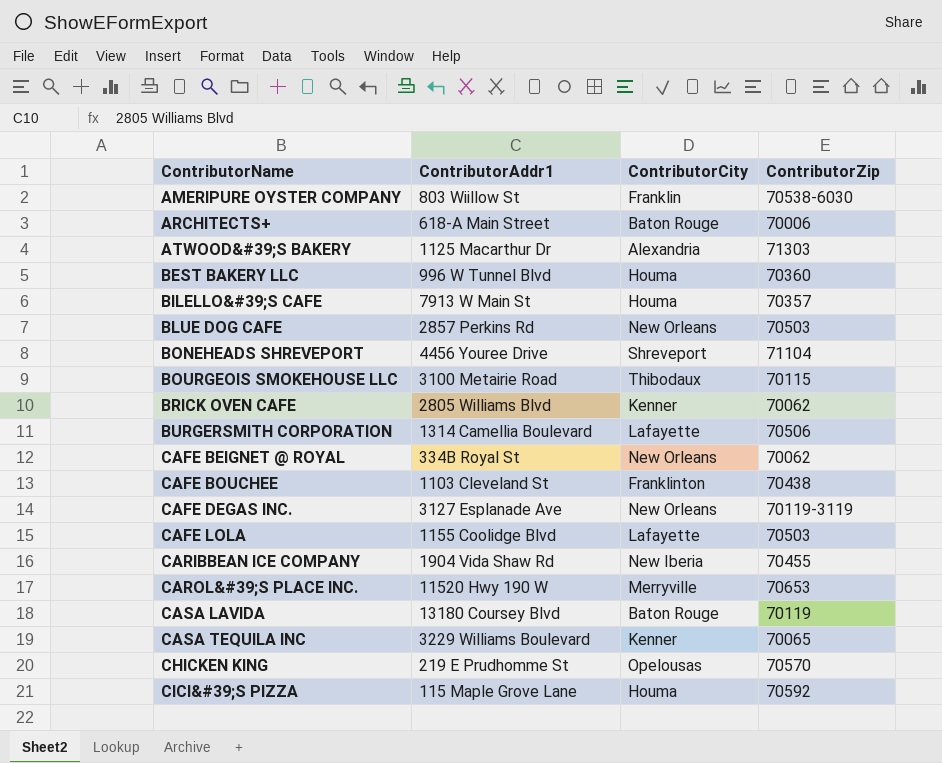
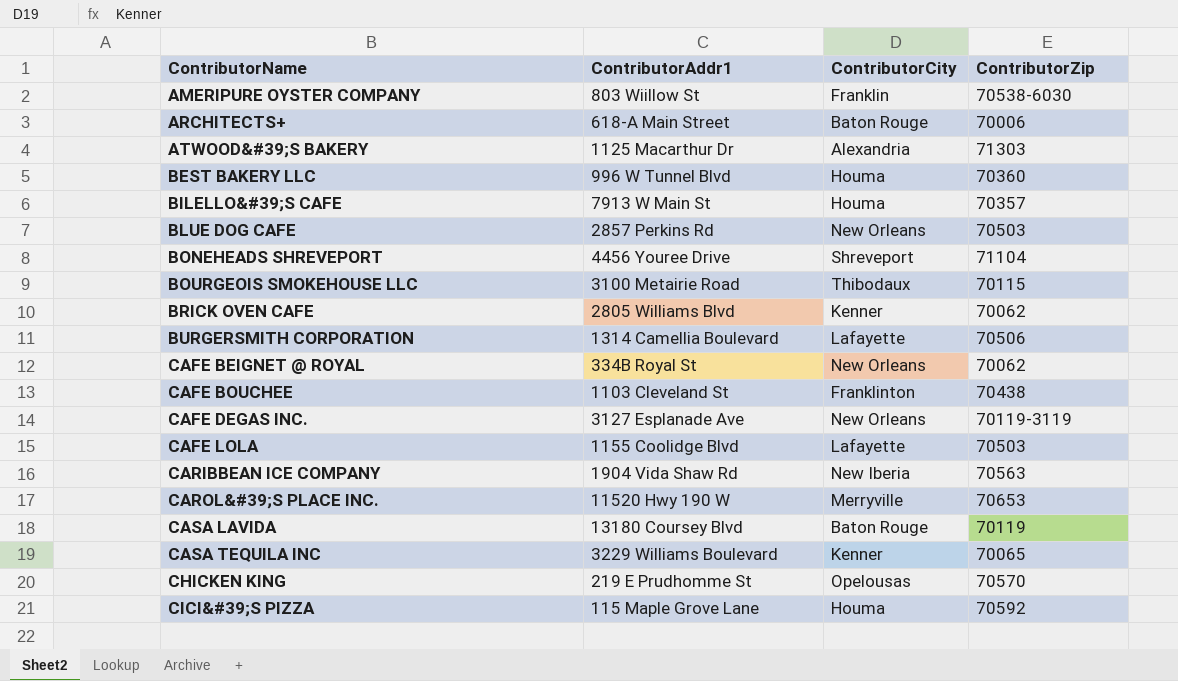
CARIBBEAN ICE COMPANY | ContributorZip: 70455 -> 70563

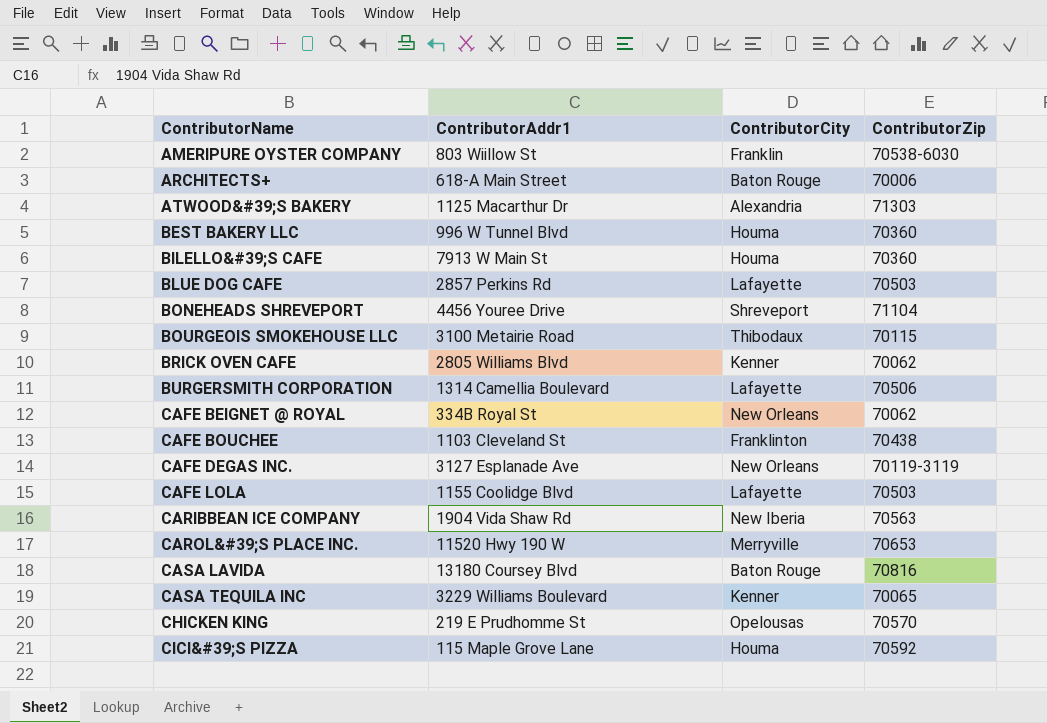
BILELLO&#39;S CAFE | ContributorZip: 70357 -> 70360
BLUE DOG CAFE | ContributorCity: New Orleans -> Lafayette
CASA LAVIDA | ContributorZip: 70119 -> 70816

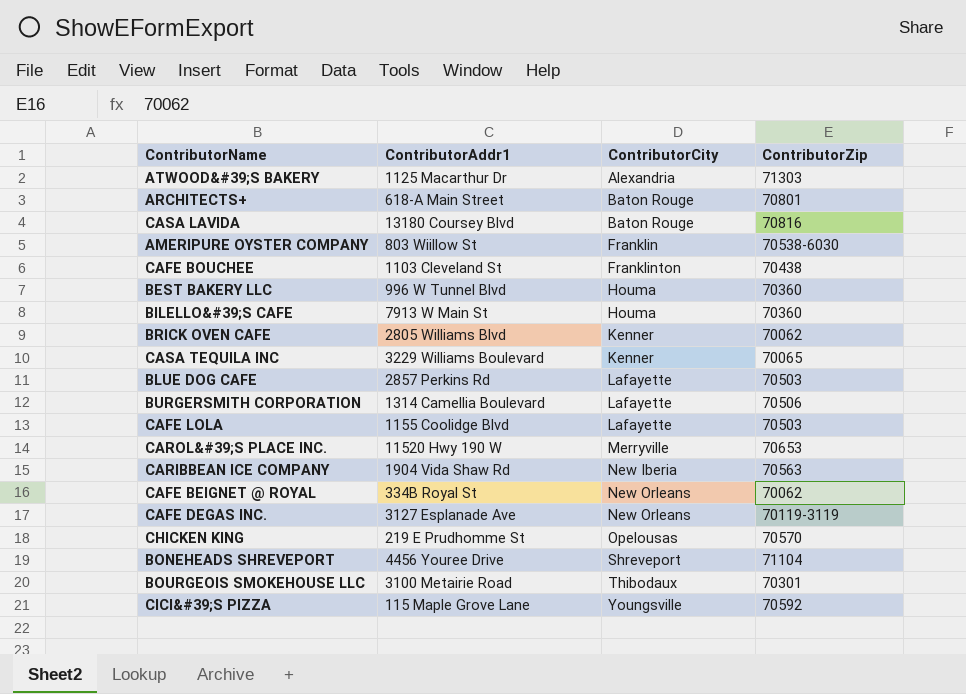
row order: ContributorName ascending -> ContributorCity ascending
ARCHITECTS+ | ContributorZip: 70006 -> 70801
BOURGEOIS SMOKEHOUSE LLC | ContributorZip: 70115 -> 70301
CICI&#39;S PIZZA | ContributorCity: Houma -> Youngsville

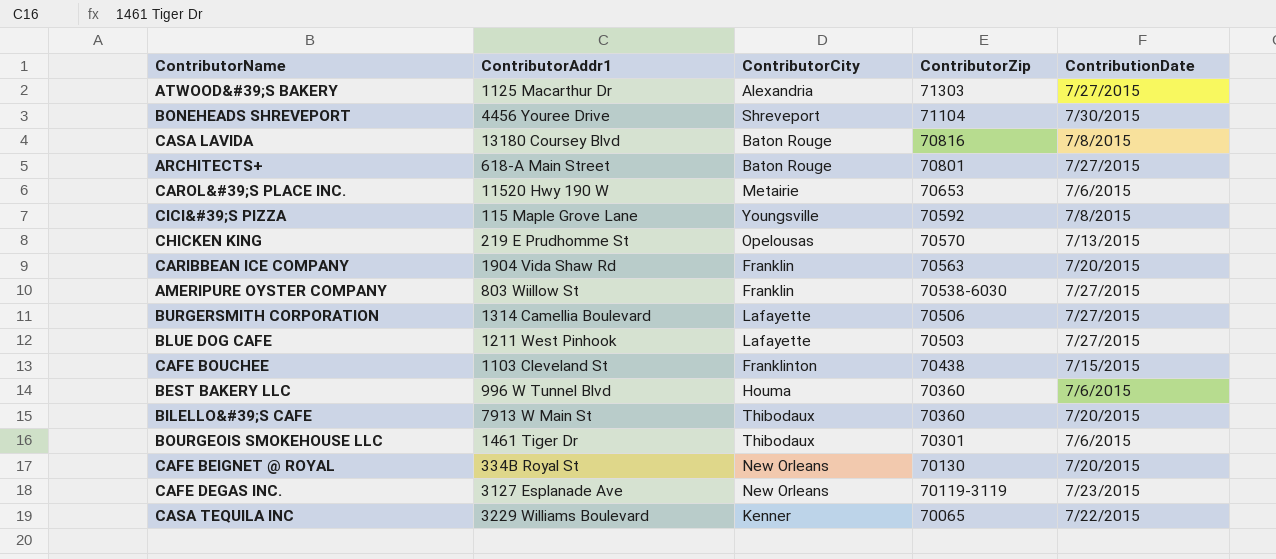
row order: ContributorCity ascending -> ContributorZip descending
column ContributionDate | position: none -> 5
row BRICK OVEN CAFE: 2805 Williams Blvd | Kenner | 70062 -> none
row CAFE LOLA: 1155 Coolidge Blvd | Lafayette | 70503 -> none
CAROL&#39;S PLACE INC. | ContributorCity: Merryville -> Metairie
CARIBBEAN ICE COMPANY | ContributorCity: New Iberia -> Franklin
BLUE DOG CAFE | ContributorAddr1: 2857 Perkins Rd -> 1211 West Pinhook
BILELLO&#39;S CAFE | ContributorCity: Houma -> Thibodaux
BOURGEOIS SMOKEHOUSE LLC | ContributorAddr1: 3100 Metairie Road -> 1461 Tiger Dr
CAFE BEIGNET @ ROYAL | ContributorZip: 70062 -> 70130

